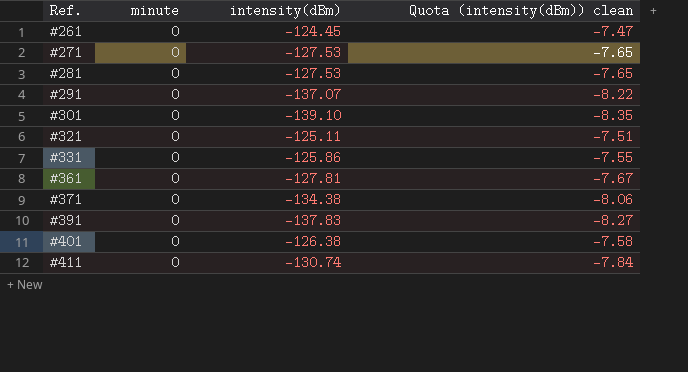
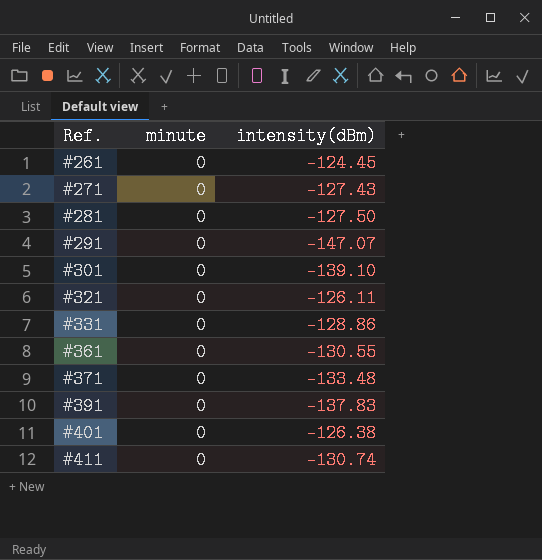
column Quota (intensity(dBm)) clean | formula: [intensity(dBm)] * 0.06 -> none
#271 | intensity(dBm): -127.53 -> -127.43
#281 | intensity(dBm): -127.53 -> -127.50
#291 | intensity(dBm): -137.07 -> -147.07
#321 | intensity(dBm): -125.11 -> -126.11
#331 | intensity(dBm): -125.86 -> -128.86
#361 | intensity(dBm): -127.81 -> -130.55
#371 | intensity(dBm): -134.38 -> -133.48

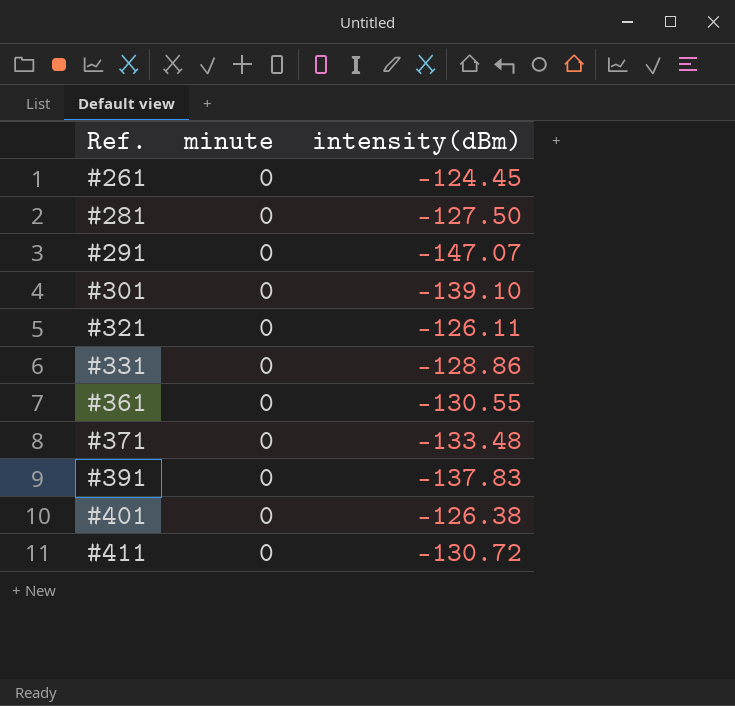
row #271: 0 | -127.43 -> none
#411 | intensity(dBm): -130.74 -> -130.72

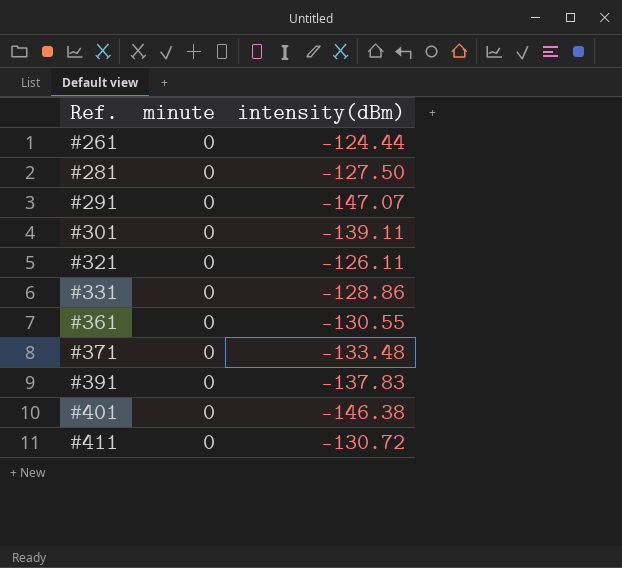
#261 | intensity(dBm): -124.45 -> -124.44
#301 | intensity(dBm): -139.10 -> -139.11
#401 | intensity(dBm): -126.38 -> -146.38

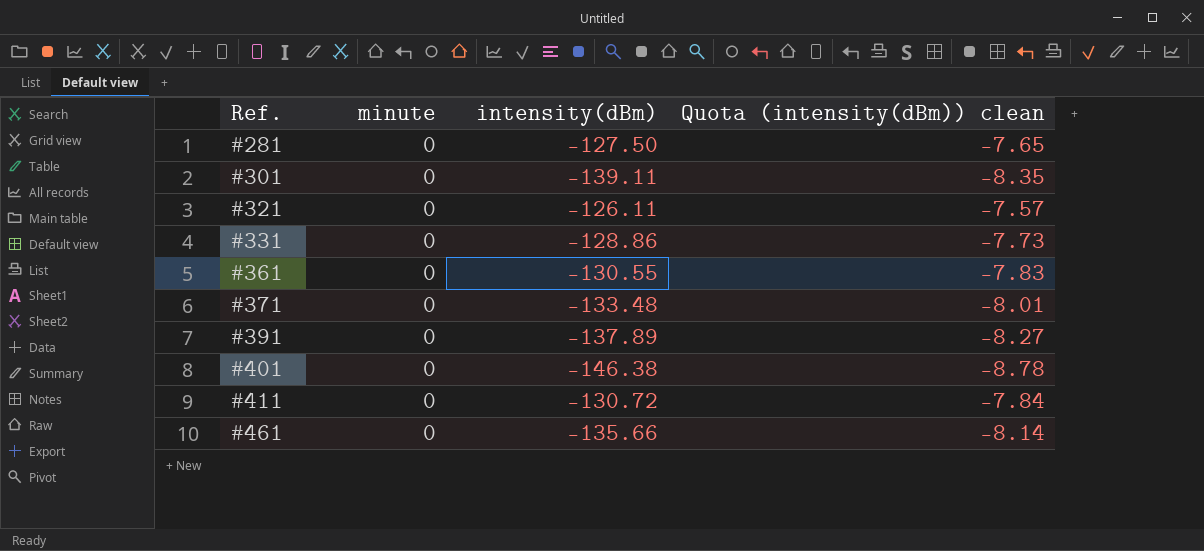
column Quota (intensity(dBm)) clean | formula: none -> [intensity(dBm)] * 0.06
row #261: 0 | -124.44 -> none
row #291: 0 | -147.07 -> none
#391 | intensity(dBm): -137.83 -> -137.89
row #461: none -> 0 | -135.66 | -8.14

